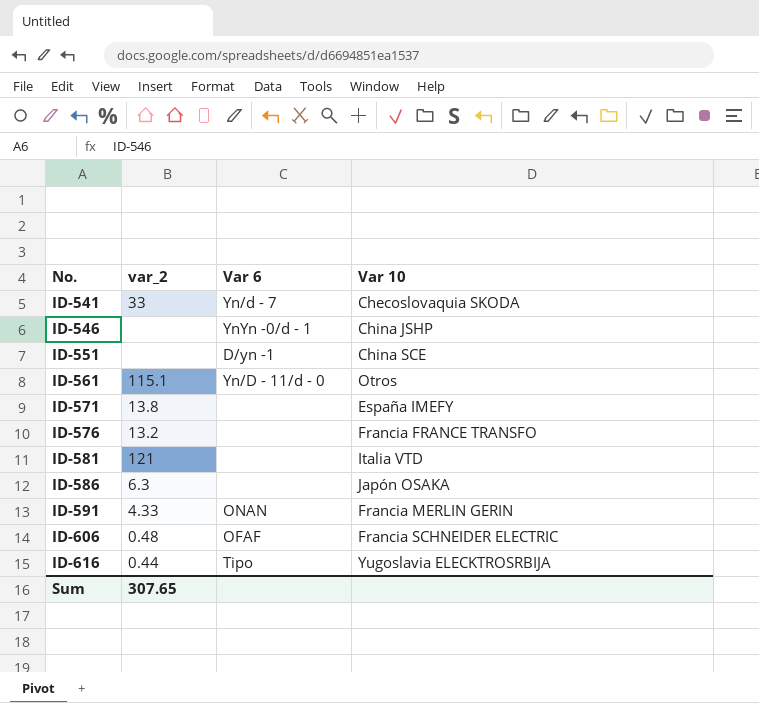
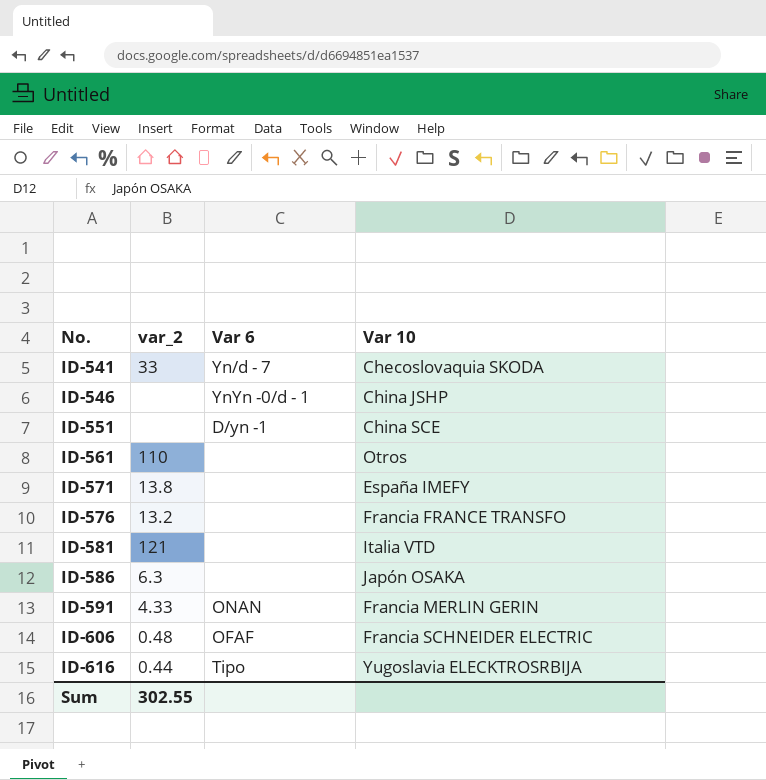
ID-561 | var_2: 115.1 -> 110
ID-561 | Var 6: Yn/D - 11/d - 0 -> none
Sum | var_2: 307.65 -> 302.55

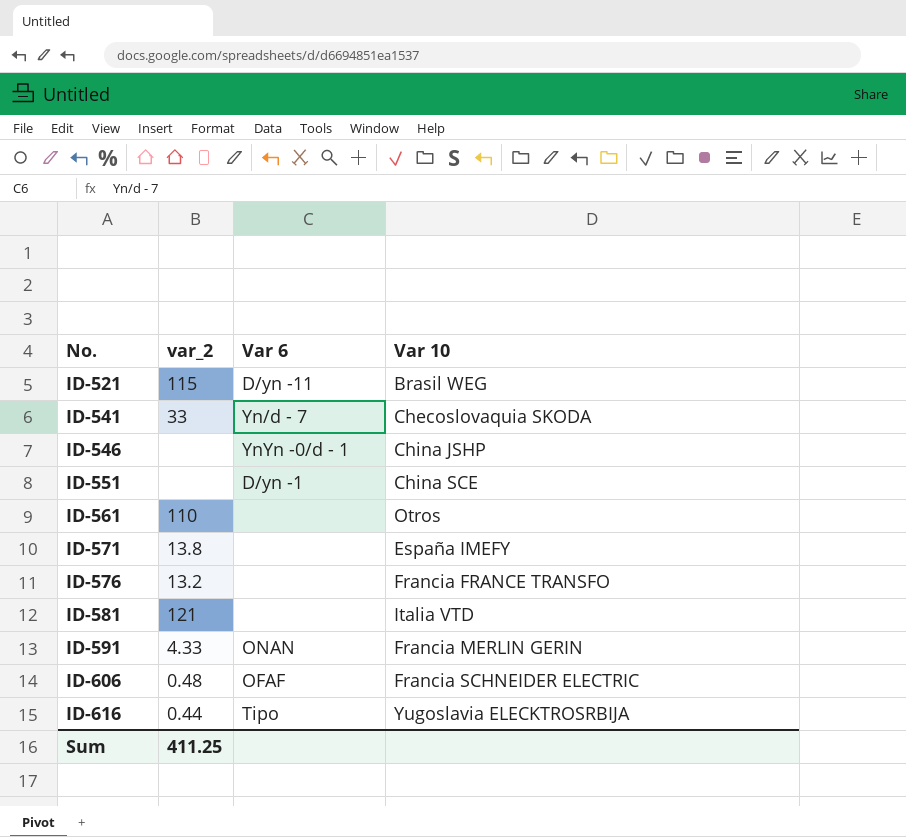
row ID-586: 6.3 | none | Japón OSAKA -> none
row ID-521: none -> 115 | D/yn -11 | Brasil WEG
Sum | var_2: 302.55 -> 411.25

